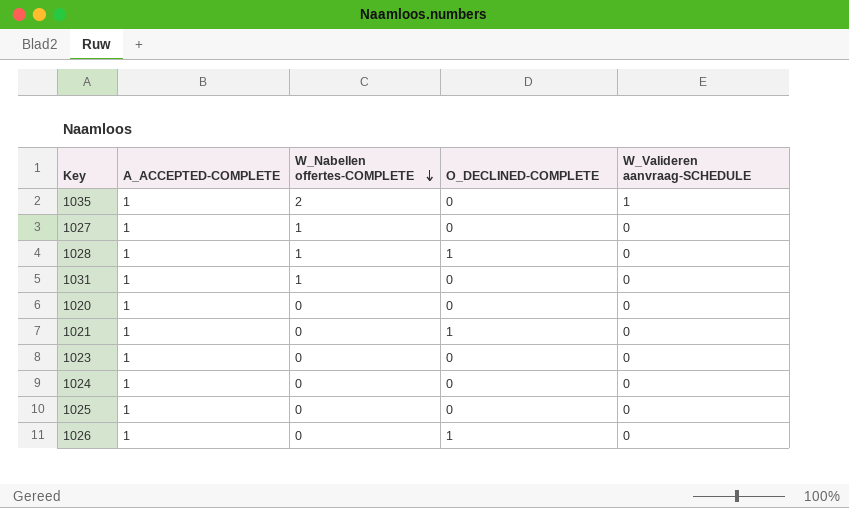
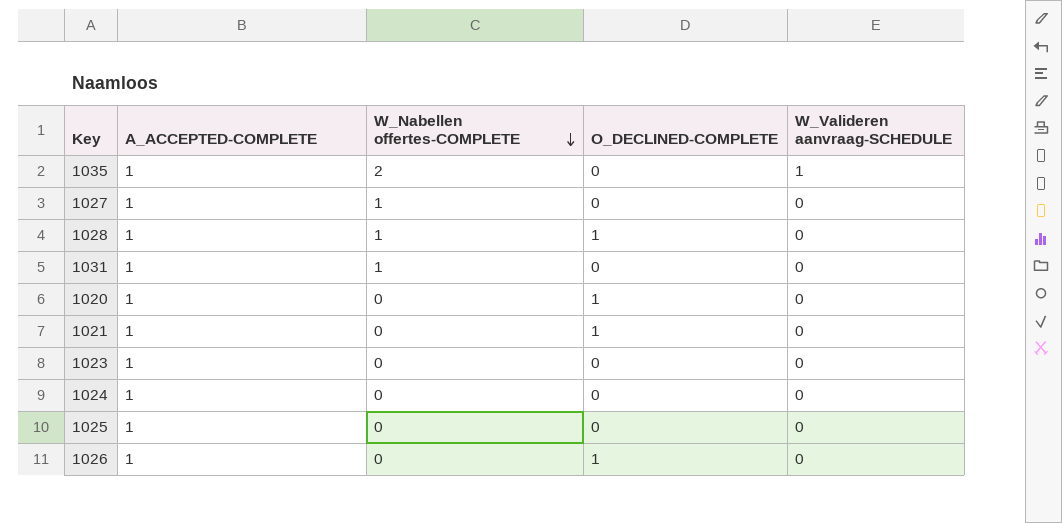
1020 | O_DECLINED-COMPLETE: 0 -> 1

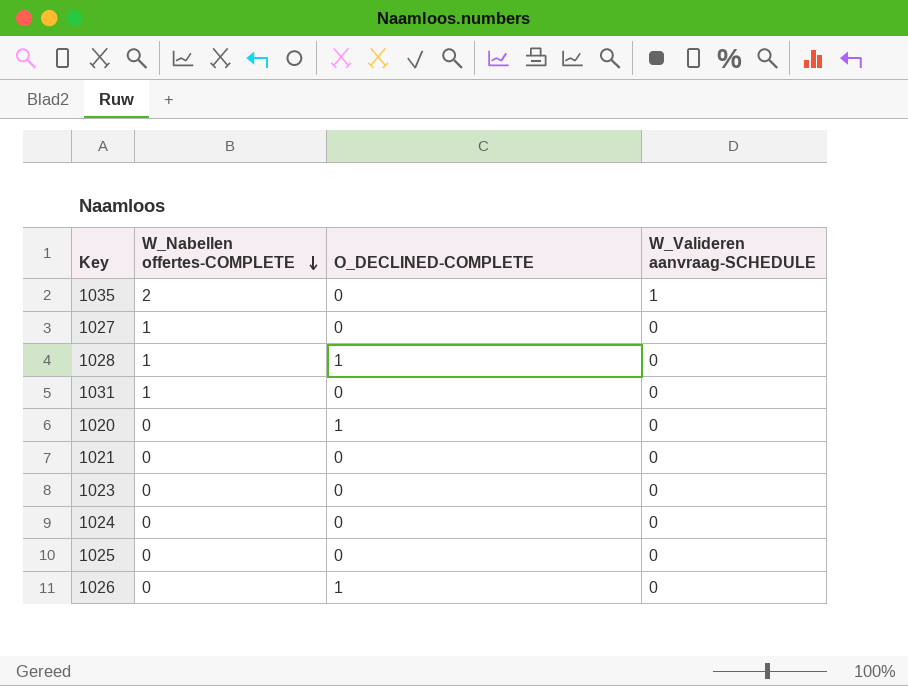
column A_ACCEPTED-COMPLETE | position: 2 -> none
1021 | O_DECLINED-COMPLETE: 1 -> 0

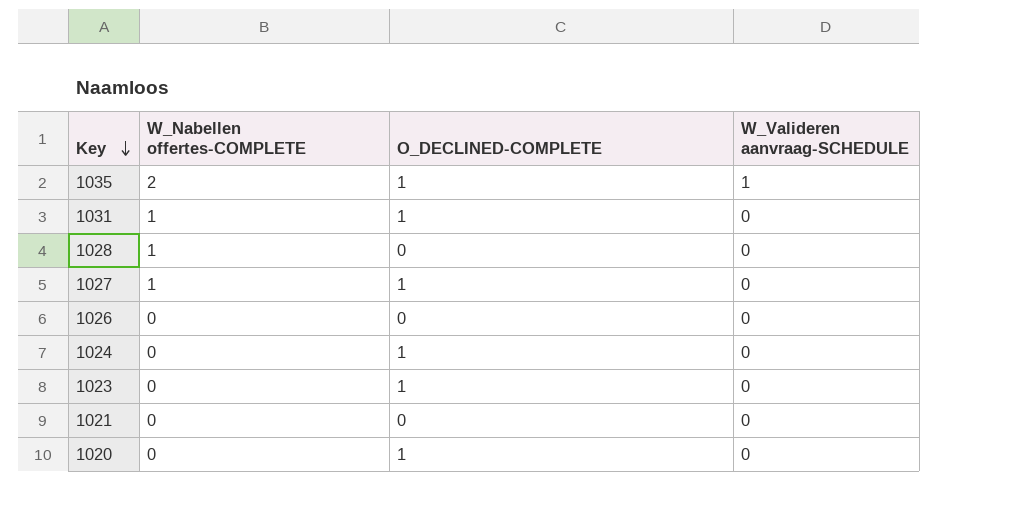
row order: W_Nabellen offertes-COMPLETE descending -> Key descending
row 1025: 0 | 0 | 0 -> none
1035 | O_DECLINED-COMPLETE: 0 -> 1
1031 | O_DECLINED-COMPLETE: 0 -> 1
1028 | O_DECLINED-COMPLETE: 1 -> 0
1027 | O_DECLINED-COMPLETE: 0 -> 1
1026 | O_DECLINED-COMPLETE: 1 -> 0
1024 | O_DECLINED-COMPLETE: 0 -> 1
1023 | O_DECLINED-COMPLETE: 0 -> 1

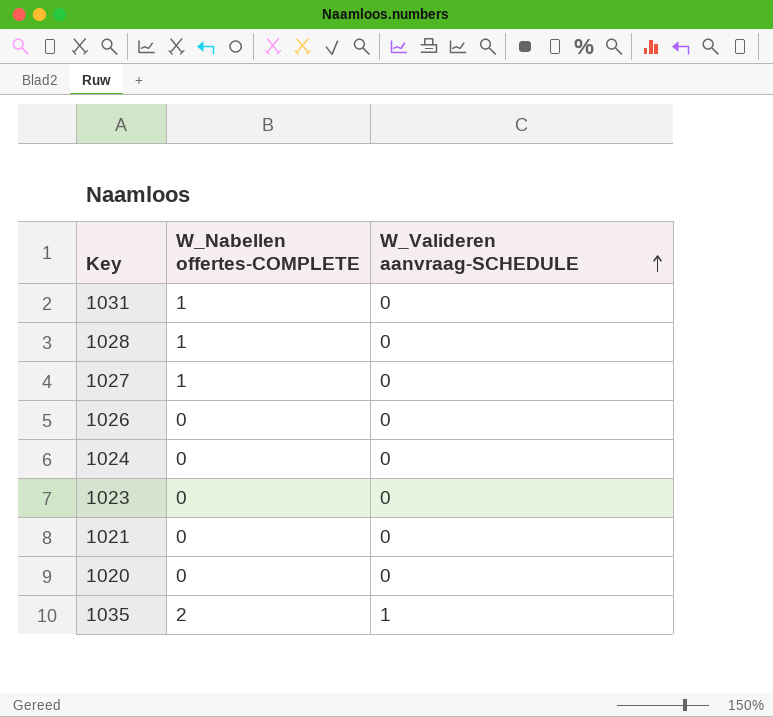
row order: Key descending -> W_Valideren aanvraag-SCHEDULE ascending
column O_DECLINED-COMPLETE | position: 3 -> none

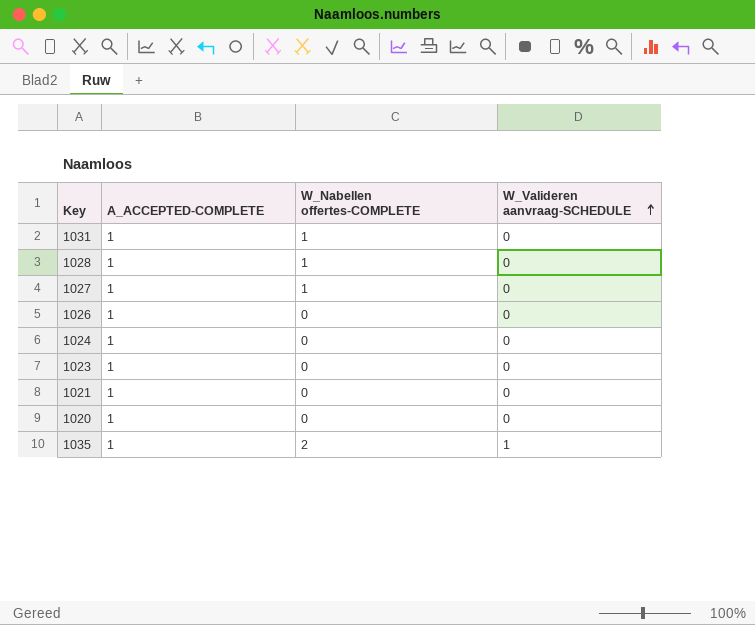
column A_ACCEPTED-COMPLETE | position: none -> 2

